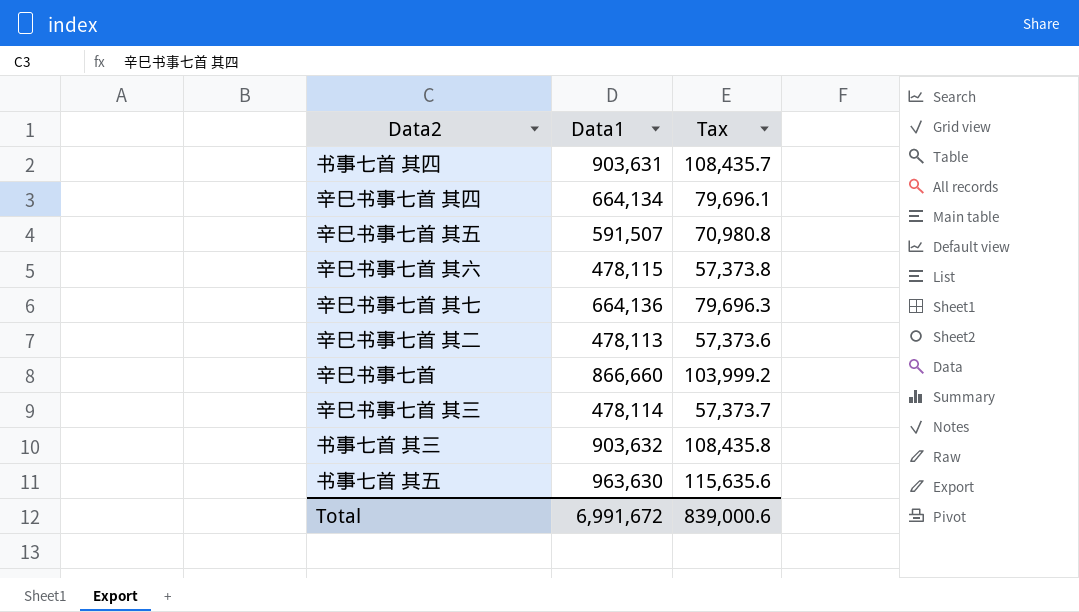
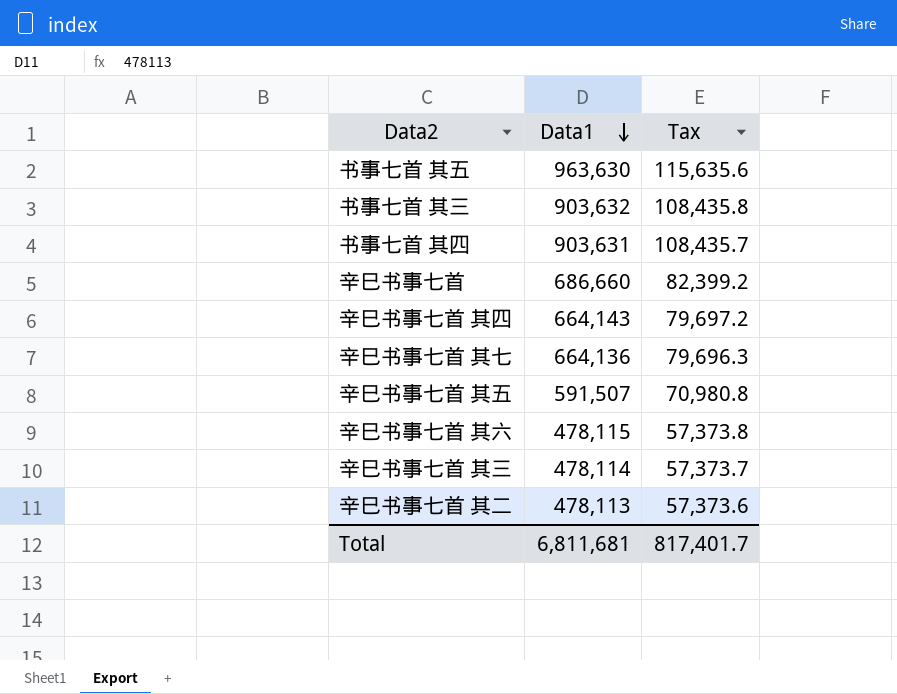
row order: none -> Data1 descending
辛巳书事七首 | Data1: 866,660 -> 686,660
辛巳书事七首 | Tax: 103,999.2 -> 82,399.2
辛巳书事七首 其四 | Data1: 664,134 -> 664,143
辛巳书事七首 其四 | Tax: 79,696.1 -> 79,697.2
Total | Data1: 6,991,672 -> 6,811,681
Total | Tax: 839,000.6 -> 817,401.7

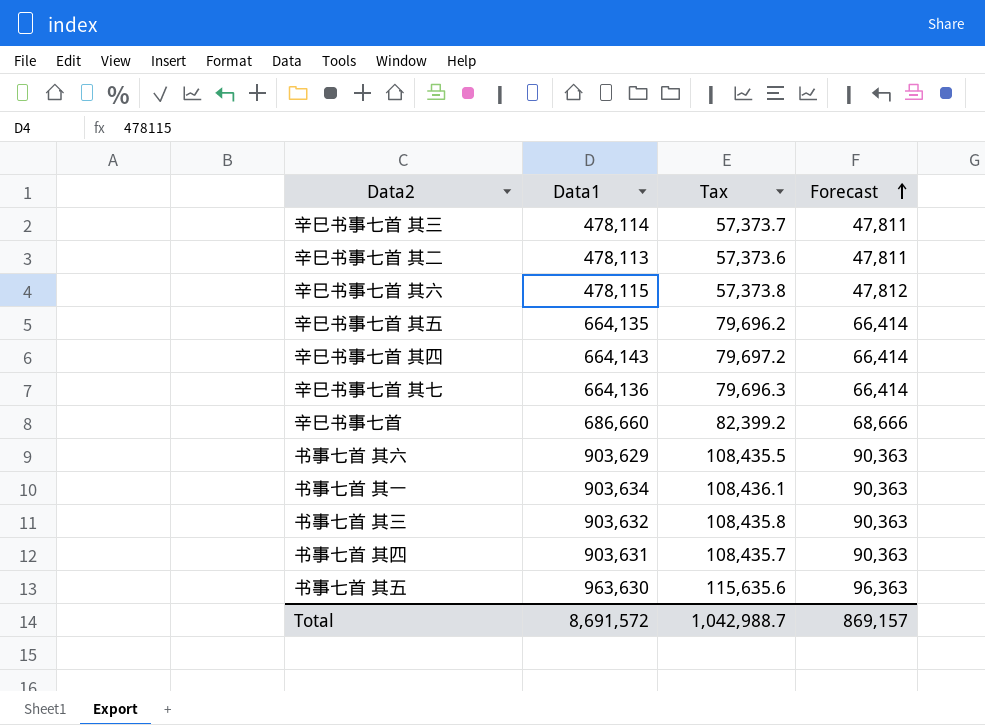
row order: Data1 descending -> Forecast ascending
column Forecast | formula: none -> [Data1] * 0.1
辛巳书事七首 其五 | Data1: 591,507 -> 664,135
辛巳书事七首 其五 | Tax: 70,980.8 -> 79,696.2
row 书事七首 其六: none -> 903,629 | 108,435.5 | 90,363
row 书事七首 其一: none -> 903,634 | 108,436.1 | 90,363
Total | Data1: 6,811,681 -> 8,691,572
Total | Tax: 817,401.7 -> 1,042,988.7

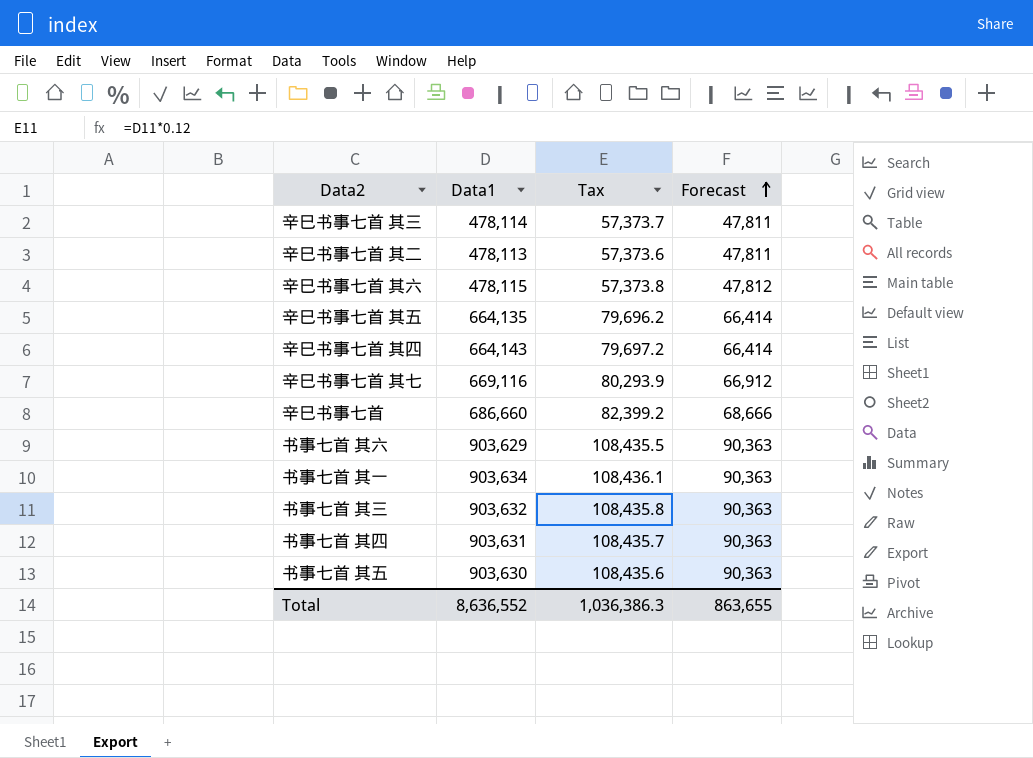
辛巳书事七首 其七 | Data1: 664,136 -> 669,116
辛巳书事七首 其七 | Tax: 79,696.3 -> 80,293.9
辛巳书事七首 其七 | Forecast: 66,414 -> 66,912
书事七首 其五 | Data1: 963,630 -> 903,630
书事七首 其五 | Tax: 115,635.6 -> 108,435.6
书事七首 其五 | Forecast: 96,363 -> 90,363
Total | Data1: 8,691,572 -> 8,636,552
Total | Tax: 1,042,988.7 -> 1,036,386.3
Total | Forecast: 869,157 -> 863,655

